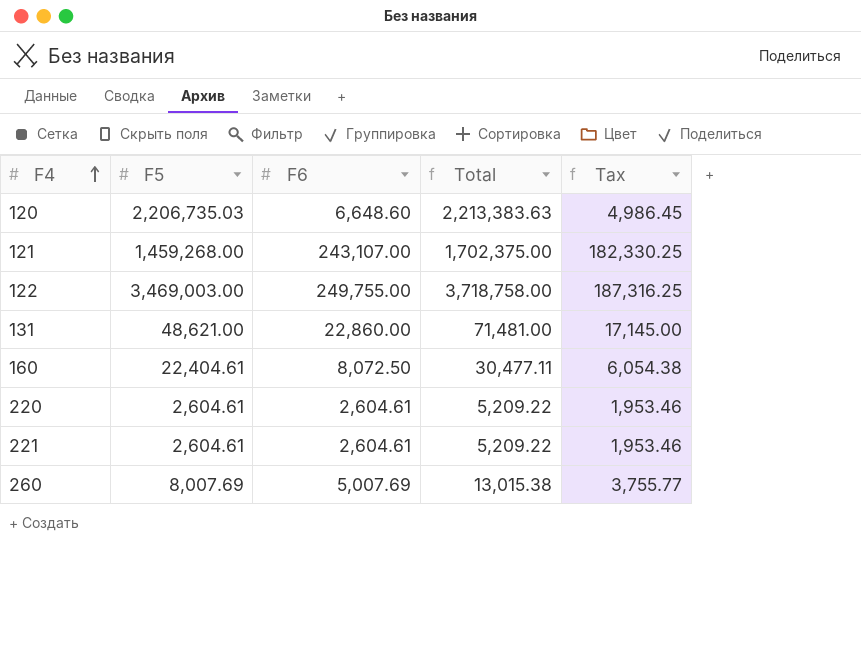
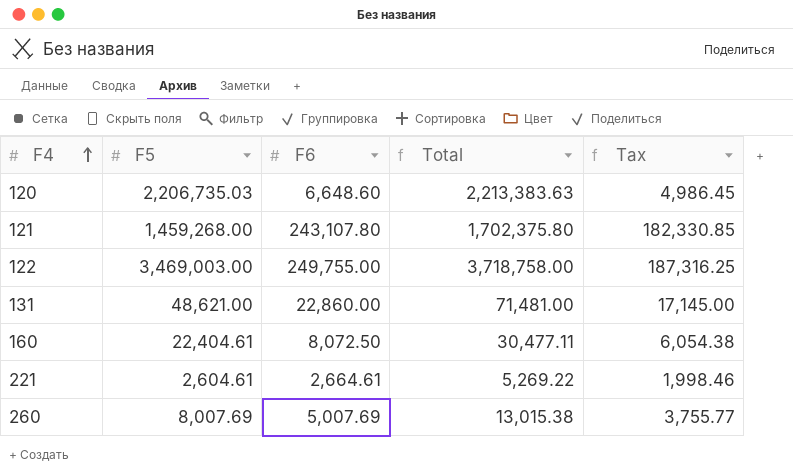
row 220: 2,604.61 | 2,604.61 | 5,209.22 | 1,953.46 -> none
121 | F6: 243,107.00 -> 243,107.80
121 | Total: 1,702,375.00 -> 1,702,375.80
121 | Tax: 182,330.25 -> 182,330.85
221 | F6: 2,604.61 -> 2,664.61
221 | Total: 5,209.22 -> 5,269.22
221 | Tax: 1,953.46 -> 1,998.46

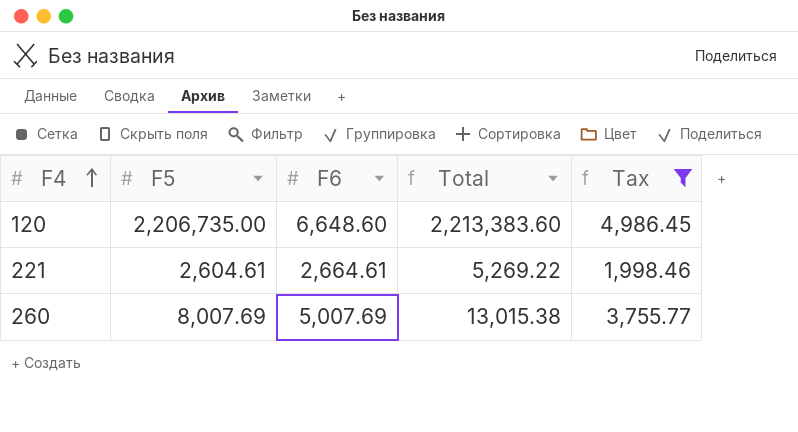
filter: none -> Tax <= 4,986.45
120 | F5: 2,206,735.03 -> 2,206,735.00
120 | Total: 2,213,383.63 -> 2,213,383.60

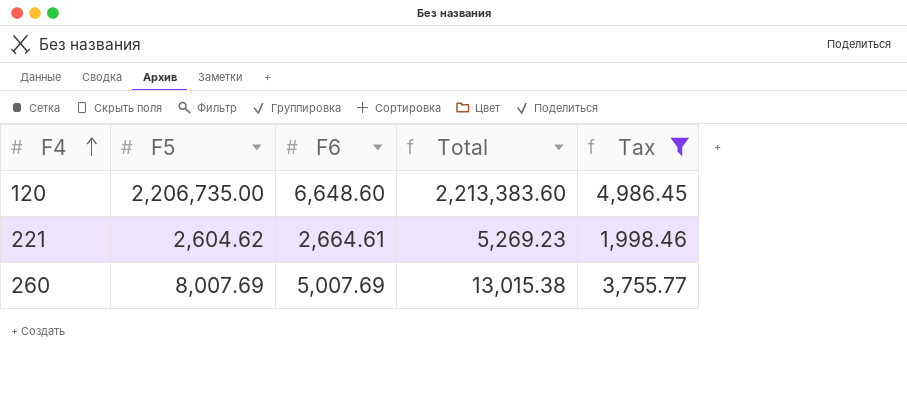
221 | F5: 2,604.61 -> 2,604.62
221 | Total: 5,269.22 -> 5,269.23

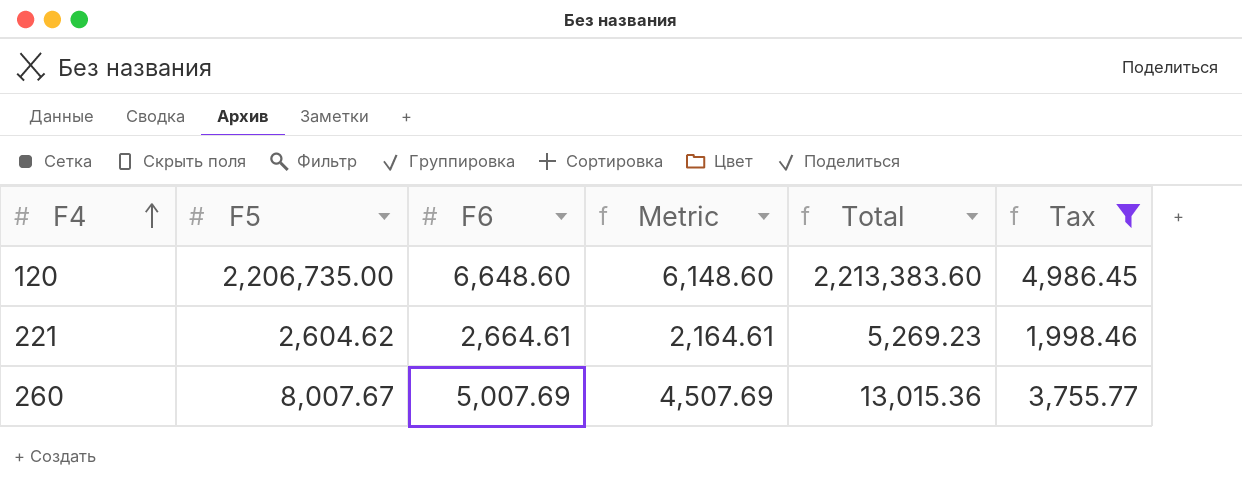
column Metric | formula: none -> [F6] - 500
260 | F5: 8,007.69 -> 8,007.67
260 | Total: 13,015.38 -> 13,015.36

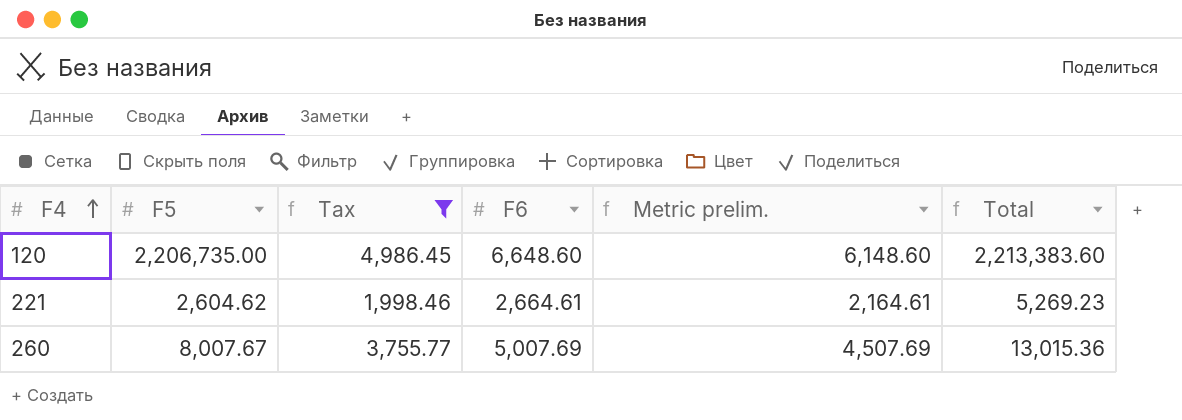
column Tax | position: 6 -> 3
column name: Metric -> Metric prelim.

